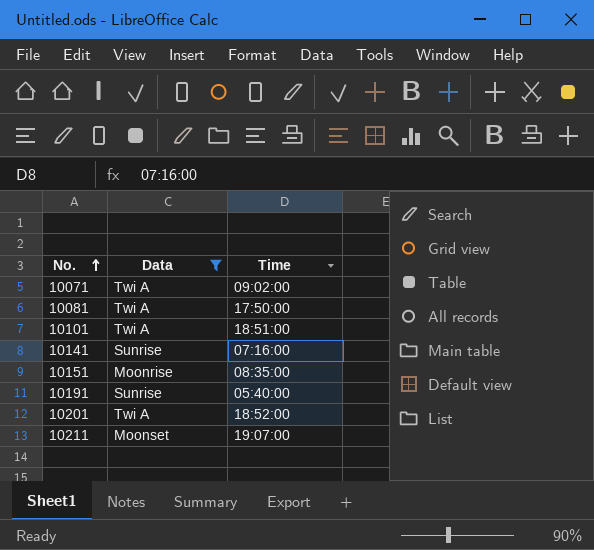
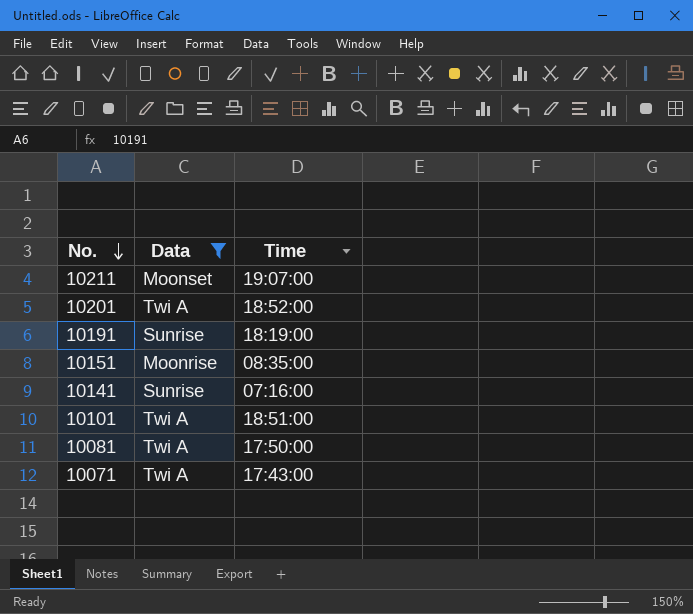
row order: No. ascending -> No. descending
10191 | Time: 05:40:00 -> 18:19:00
10071 | Time: 09:02:00 -> 17:43:00

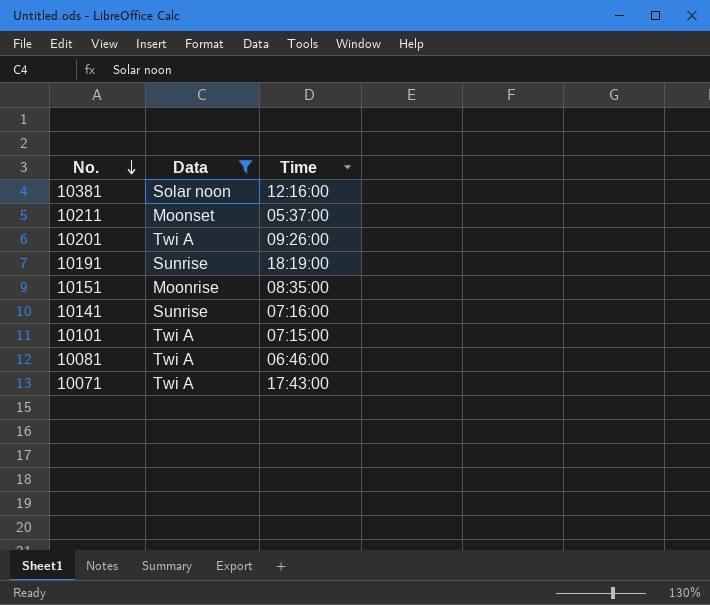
row 10381: none -> Solar noon | 12:16:00
10211 | Time: 19:07:00 -> 05:37:00
10201 | Time: 18:52:00 -> 09:26:00
10101 | Time: 18:51:00 -> 07:15:00
10081 | Time: 17:50:00 -> 06:46:00

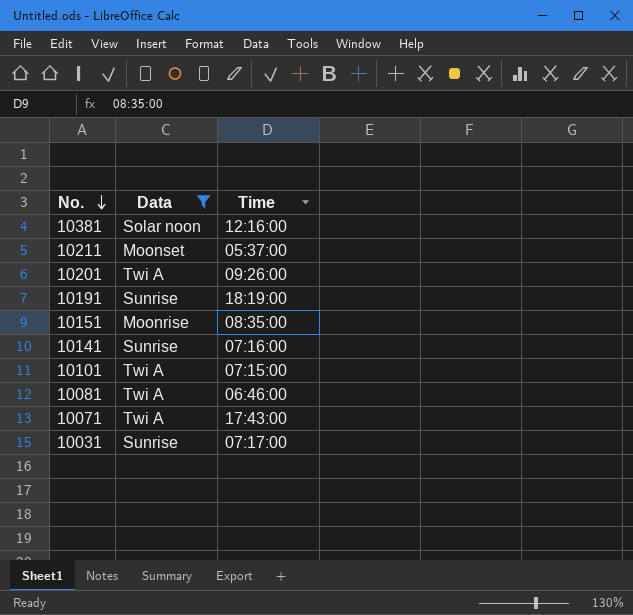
row 10031: none -> Sunrise | 07:17:00

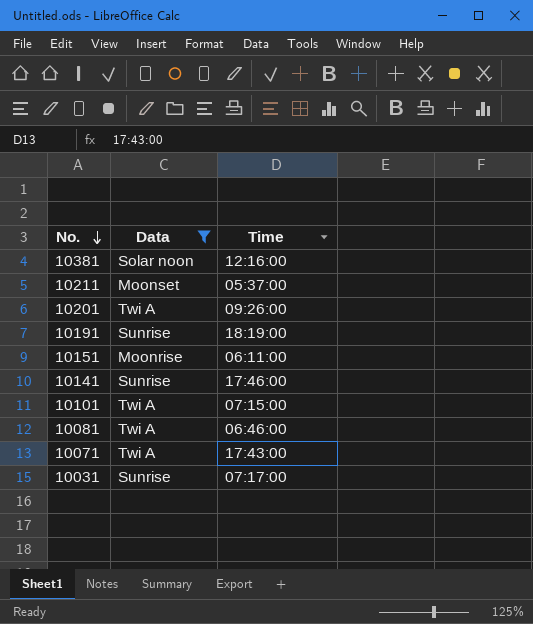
10151 | Time: 08:35:00 -> 06:11:00
10141 | Time: 07:16:00 -> 17:46:00

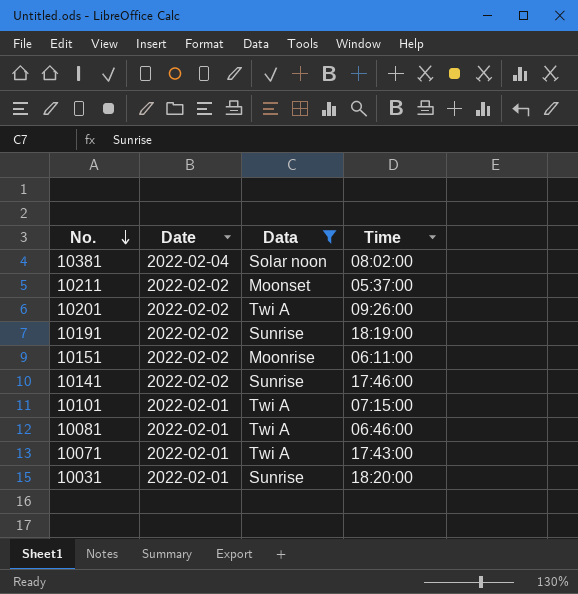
column Date | position: none -> 2
10381 | Time: 12:16:00 -> 08:02:00
10031 | Time: 07:17:00 -> 18:20:00

